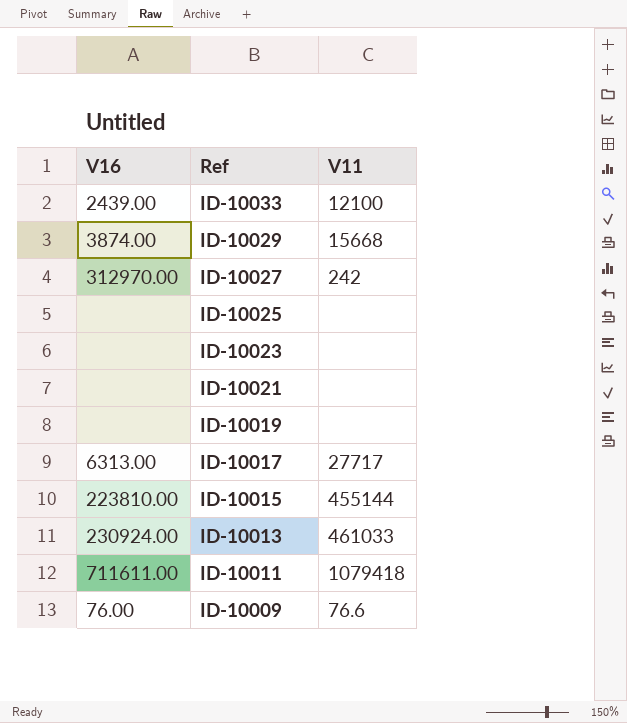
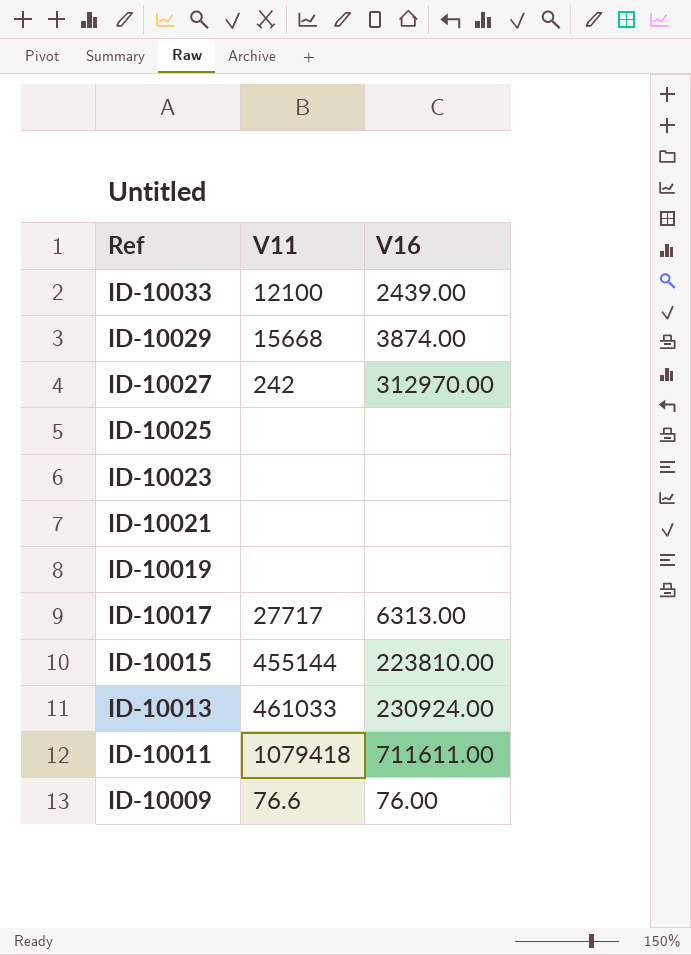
column V16 | position: 1 -> 3

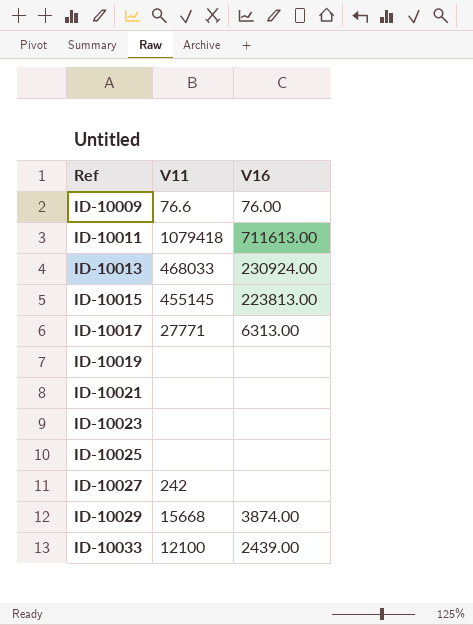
row order: Ref descending -> Ref ascending
ID-10011 | V16: 711611.00 -> 711613.00
ID-10013 | V11: 461033 -> 468033
ID-10015 | V11: 455144 -> 455145
ID-10015 | V16: 223810.00 -> 223813.00
ID-10017 | V11: 27717 -> 27771
ID-10027 | V16: 312970.00 -> none

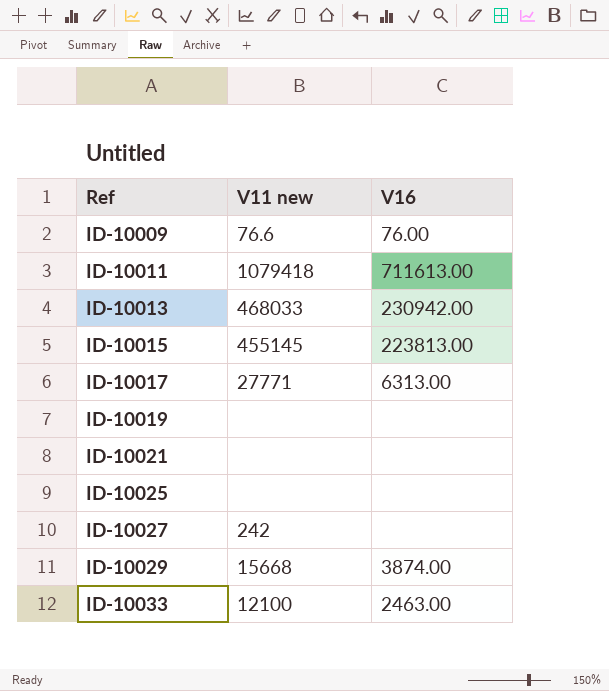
column name: V11 -> V11 new
row ID-10023: none | none -> none
ID-10013 | V16: 230924.00 -> 230942.00
ID-10033 | V16: 2439.00 -> 2463.00

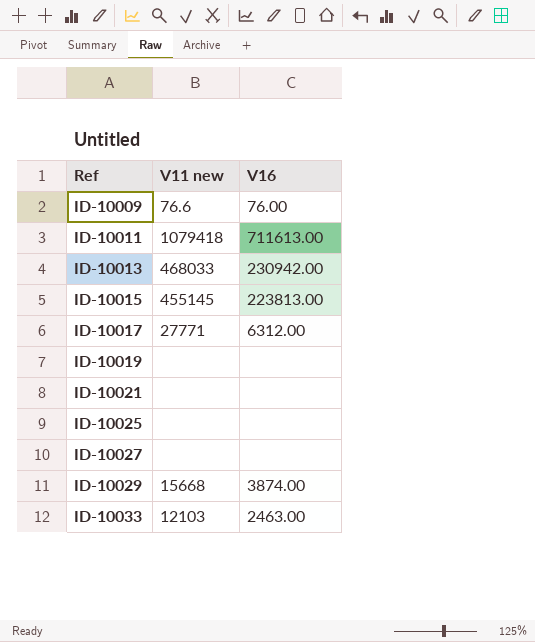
ID-10017 | V16: 6313.00 -> 6312.00
ID-10027 | V11 new: 242 -> none
ID-10033 | V11 new: 12100 -> 12103

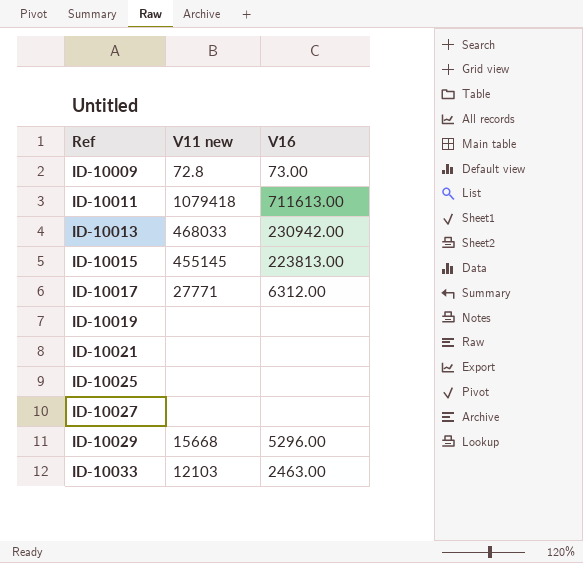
ID-10009 | V11 new: 76.6 -> 72.8
ID-10009 | V16: 76.00 -> 73.00
ID-10029 | V16: 3874.00 -> 5296.00

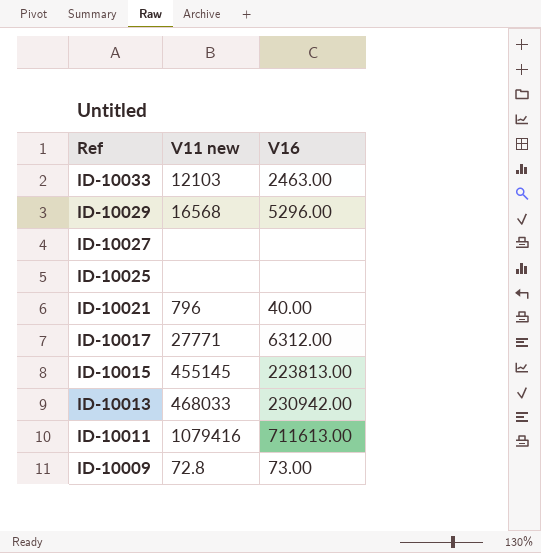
row order: Ref ascending -> Ref descending
row ID-10019: none | none -> none
ID-10029 | V11 new: 15668 -> 16568
ID-10021 | V11 new: none -> 796
ID-10021 | V16: none -> 40.00
ID-10011 | V11 new: 1079418 -> 1079416

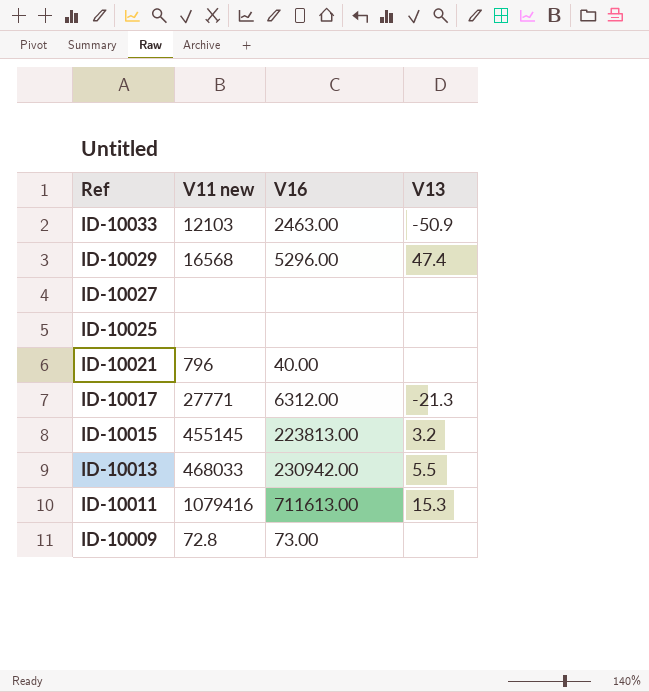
column V13 | position: none -> 4

